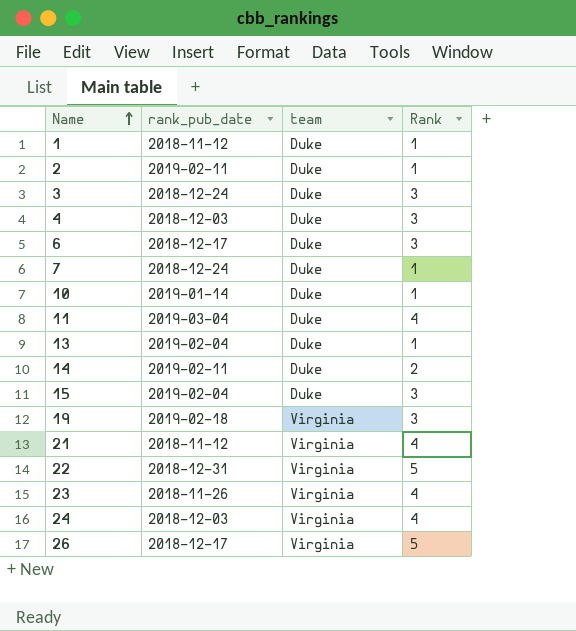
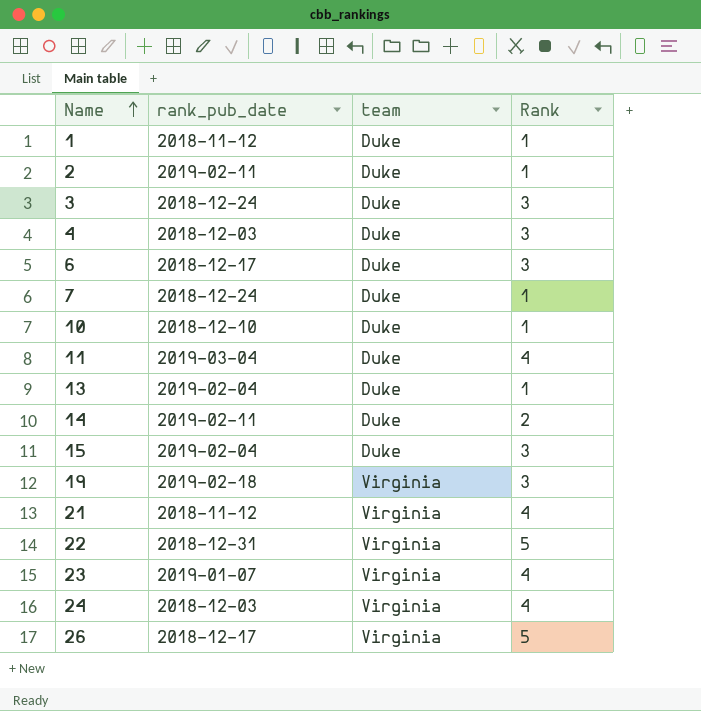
10 | rank_pub_date: 2019-01-14 -> 2018-12-10
23 | rank_pub_date: 2018-11-26 -> 2019-01-07

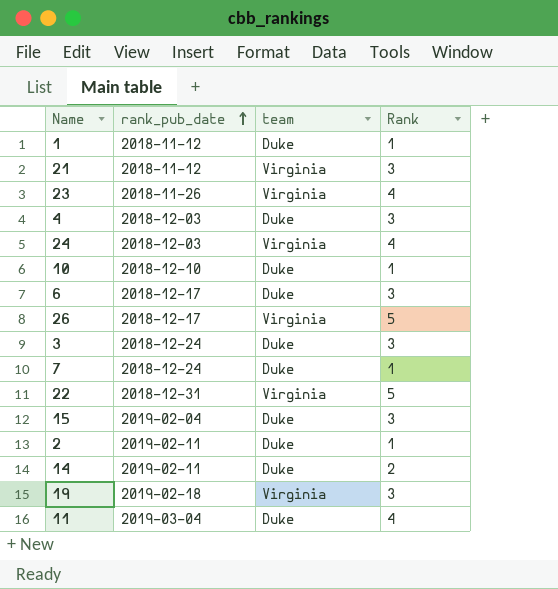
row order: Name ascending -> rank_pub_date ascending
row 13: 2019-02-04 | Duke | 1 -> none
21 | Rank: 4 -> 3
23 | rank_pub_date: 2019-01-07 -> 2018-11-26

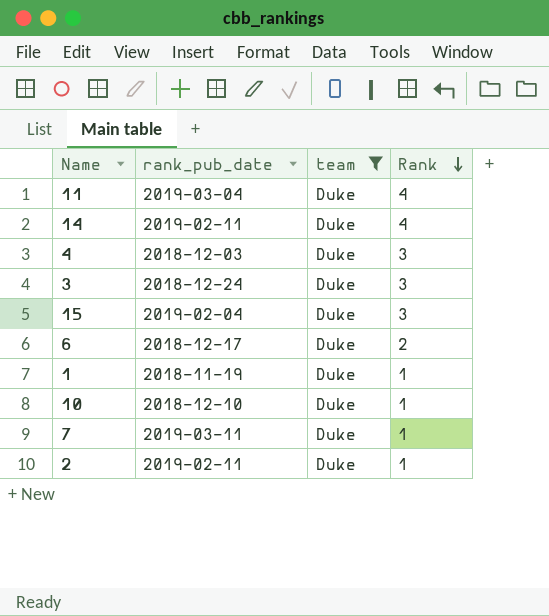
filter: none -> team = Duke
row order: rank_pub_date ascending -> Rank descending
14 | Rank: 2 -> 4
6 | Rank: 3 -> 2
1 | rank_pub_date: 2018-11-12 -> 2018-11-19
7 | rank_pub_date: 2018-12-24 -> 2019-03-11

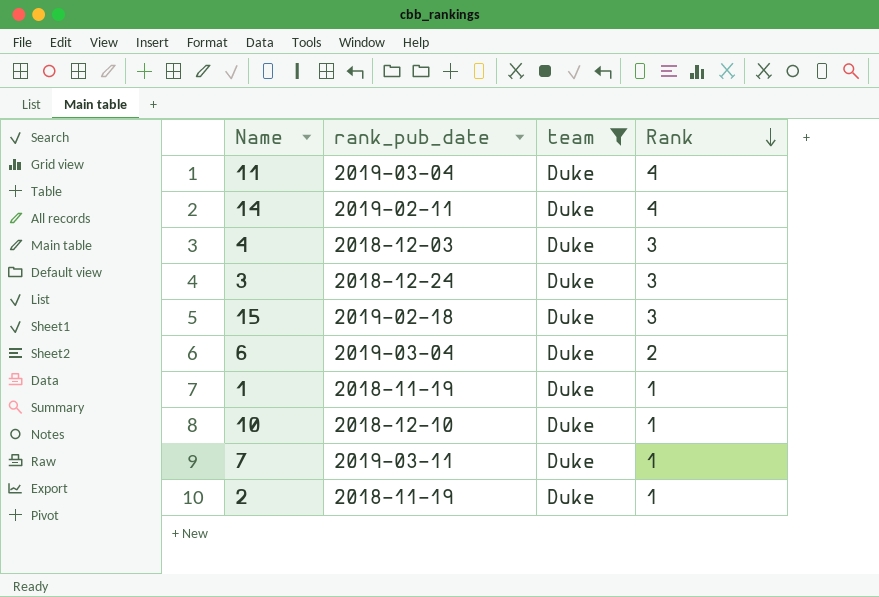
15 | rank_pub_date: 2019-02-04 -> 2019-02-18
6 | rank_pub_date: 2018-12-17 -> 2019-03-04
2 | rank_pub_date: 2019-02-11 -> 2018-11-19

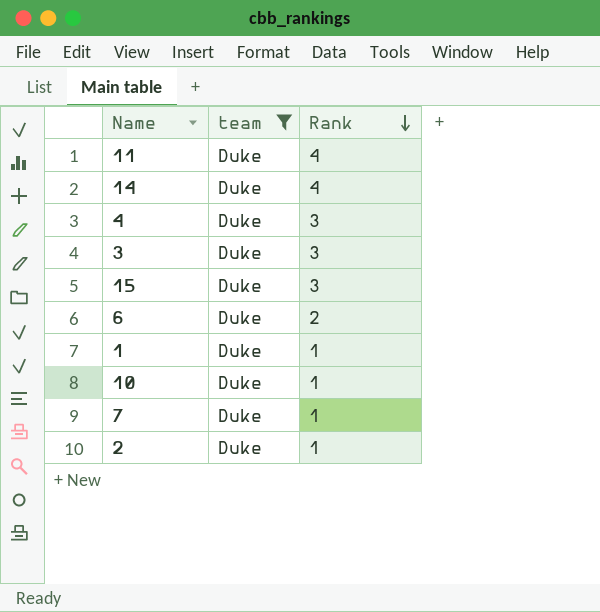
column rank_pub_date | position: 2 -> none

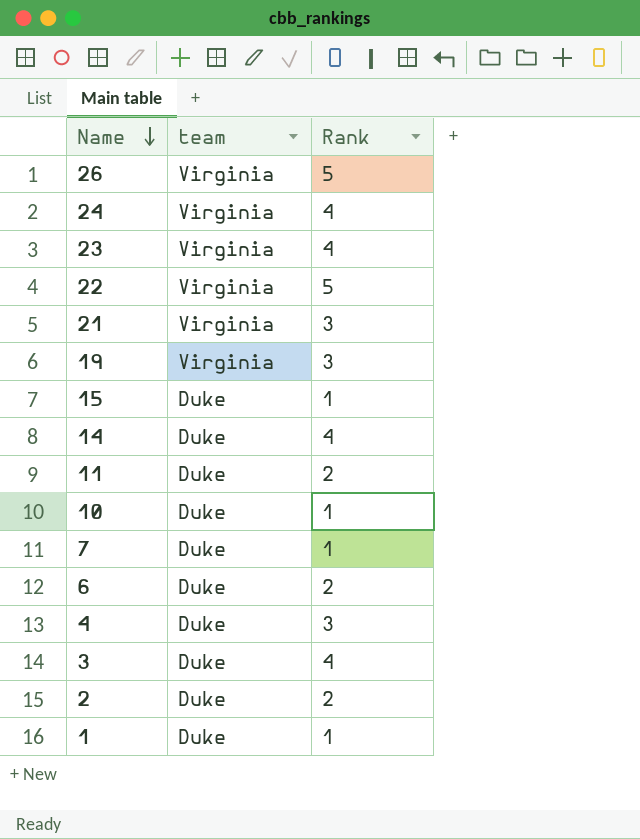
filter: team = Duke -> none
row order: Rank descending -> Name descending
15 | Rank: 3 -> 1
11 | Rank: 4 -> 2
3 | Rank: 3 -> 4
2 | Rank: 1 -> 2

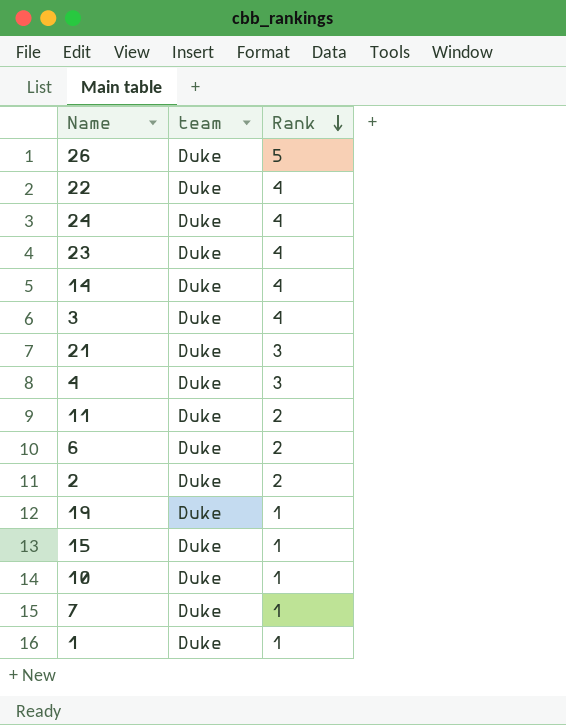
row order: Name descending -> Rank descending
26 | team: Virginia -> Duke
22 | team: Virginia -> Duke
22 | Rank: 5 -> 4
24 | team: Virginia -> Duke
23 | team: Virginia -> Duke
21 | team: Virginia -> Duke
19 | team: Virginia -> Duke
19 | Rank: 3 -> 1

